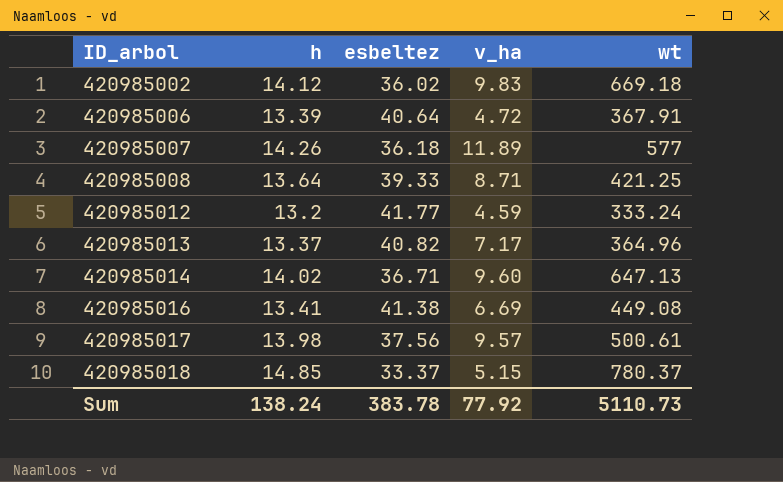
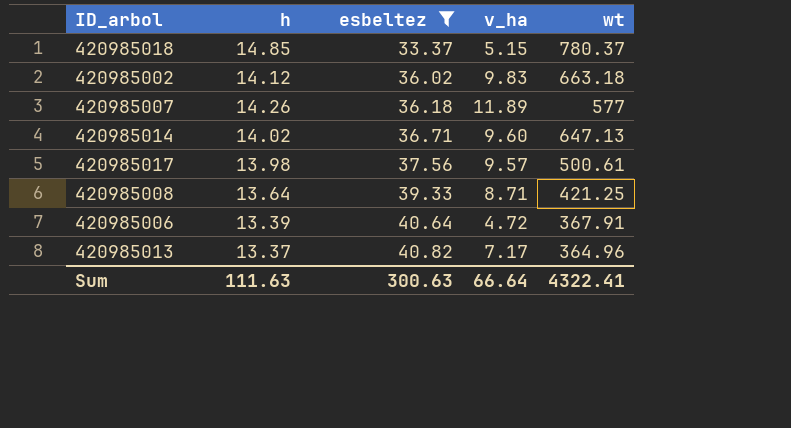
filter: none -> esbeltez <= 40.82
row order: ID_arbol ascending -> esbeltez ascending
420985002 | wt: 669.18 -> 663.18
Sum | h: 138.24 -> 111.63
Sum | esbeltez: 383.78 -> 300.63
Sum | v_ha: 77.92 -> 66.64
Sum | wt: 5110.73 -> 4322.41

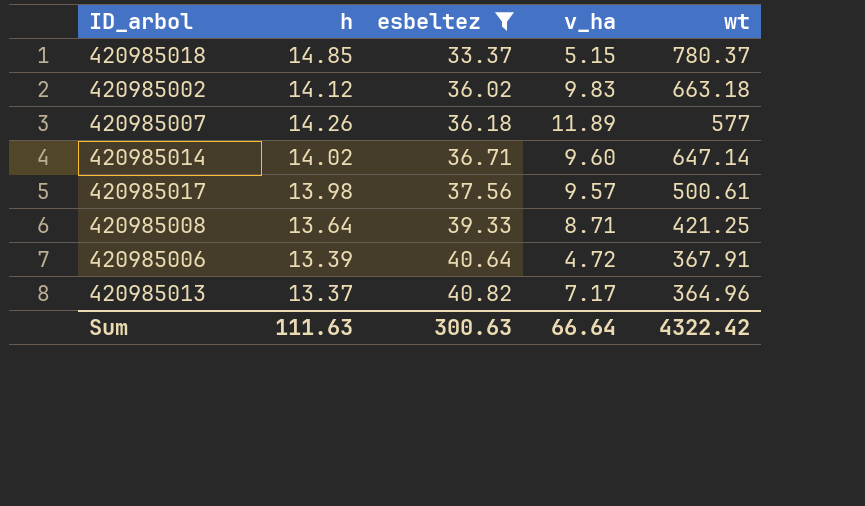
420985014 | wt: 647.13 -> 647.14
Sum | wt: 4322.41 -> 4322.42

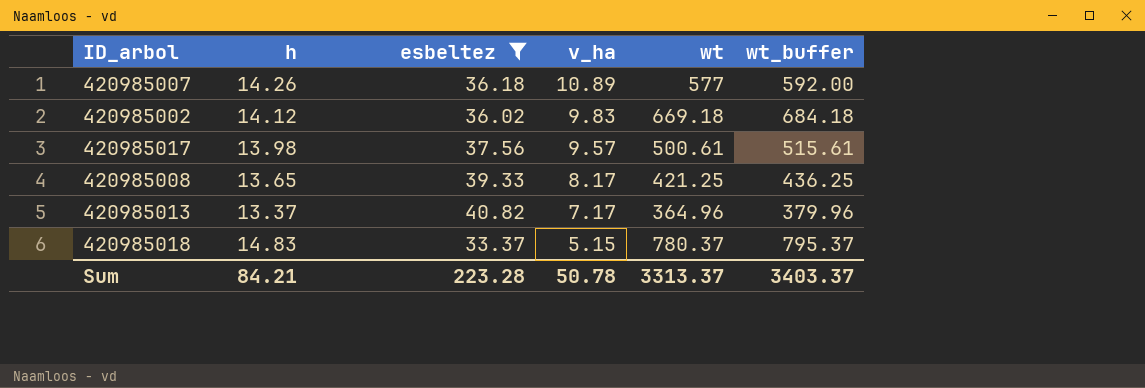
row order: esbeltez ascending -> v_ha descending
column wt_buffer | formula: none -> [wt] + 15
row 420985014: 14.02 | 36.71 | 9.60 | 647.14 -> none
row 420985006: 13.39 | 40.64 | 4.72 | 367.91 -> none
420985007 | v_ha: 11.89 -> 10.89
420985002 | wt: 663.18 -> 669.18
420985008 | h: 13.64 -> 13.65
420985008 | v_ha: 8.71 -> 8.17
420985018 | h: 14.85 -> 14.83
Sum | h: 111.63 -> 84.21
Sum | esbeltez: 300.63 -> 223.28
Sum | v_ha: 66.64 -> 50.78
Sum | wt: 4322.42 -> 3313.37

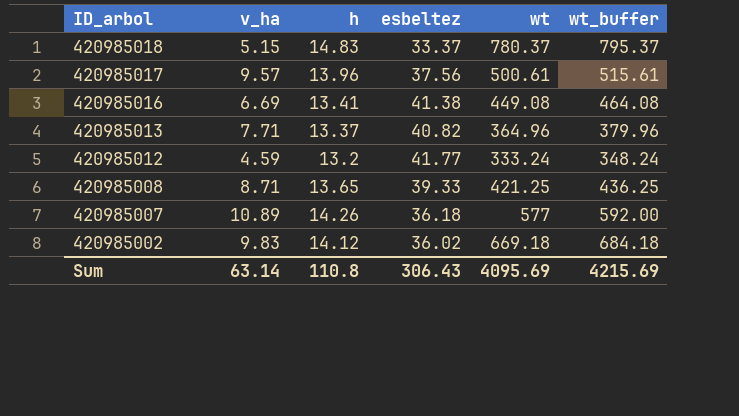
filter: esbeltez <= 40.82 -> none
row order: v_ha descending -> ID_arbol descending
column v_ha | position: 4 -> 2
420985017 | h: 13.98 -> 13.96
420985013 | v_ha: 7.17 -> 7.71
420985008 | v_ha: 8.17 -> 8.71
Sum | v_ha: 50.78 -> 63.14
Sum | h: 84.21 -> 110.8
Sum | esbeltez: 223.28 -> 306.43
Sum | wt: 3313.37 -> 4095.69
Sum | wt_buffer: 3403.37 -> 4215.69

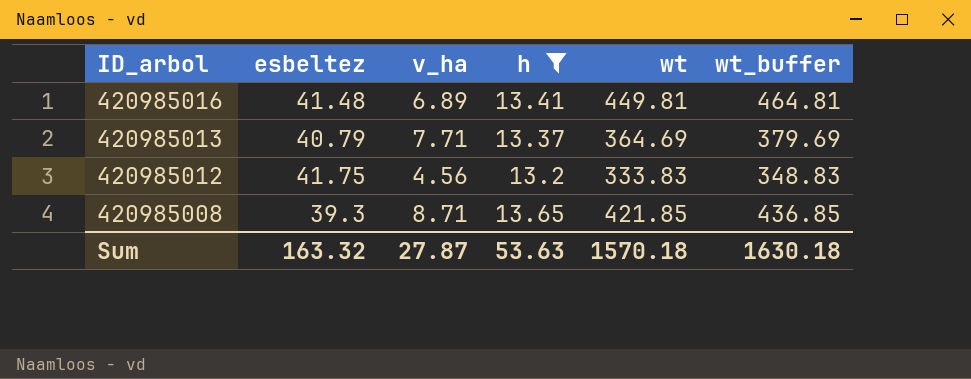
filter: none -> h <= 13.65
column esbeltez | position: 4 -> 2
420985016 | esbeltez: 41.38 -> 41.48
420985016 | v_ha: 6.69 -> 6.89
420985016 | wt: 449.08 -> 449.81
420985016 | wt_buffer: 464.08 -> 464.81
420985013 | esbeltez: 40.82 -> 40.79
420985013 | wt: 364.96 -> 364.69
420985013 | wt_buffer: 379.96 -> 379.69
420985012 | esbeltez: 41.77 -> 41.75
420985012 | v_ha: 4.59 -> 4.56
420985012 | wt: 333.24 -> 333.83
420985012 | wt_buffer: 348.24 -> 348.83
420985008 | esbeltez: 39.33 -> 39.3
420985008 | wt: 421.25 -> 421.85
420985008 | wt_buffer: 436.25 -> 436.85
Sum | esbeltez: 306.43 -> 163.32
Sum | v_ha: 63.14 -> 27.87
Sum | h: 110.8 -> 53.63
Sum | wt: 4095.69 -> 1570.18
Sum | wt_buffer: 4215.69 -> 1630.18

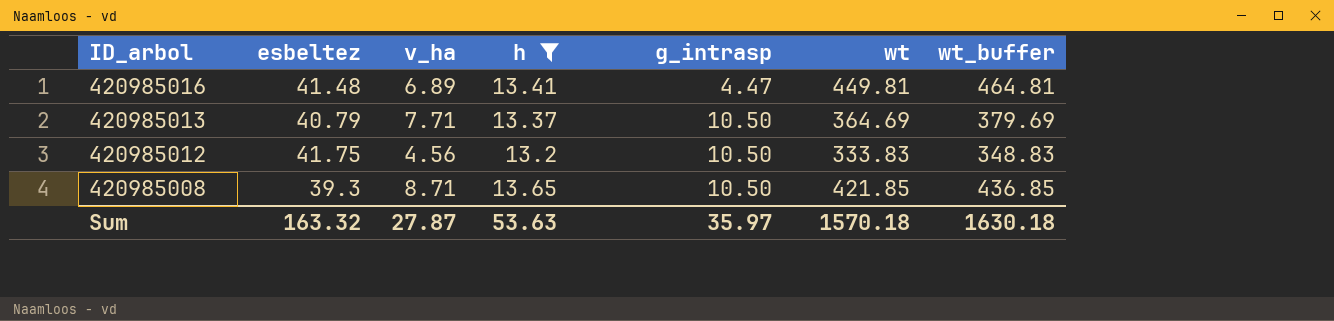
column g_intrasp | position: none -> 5

